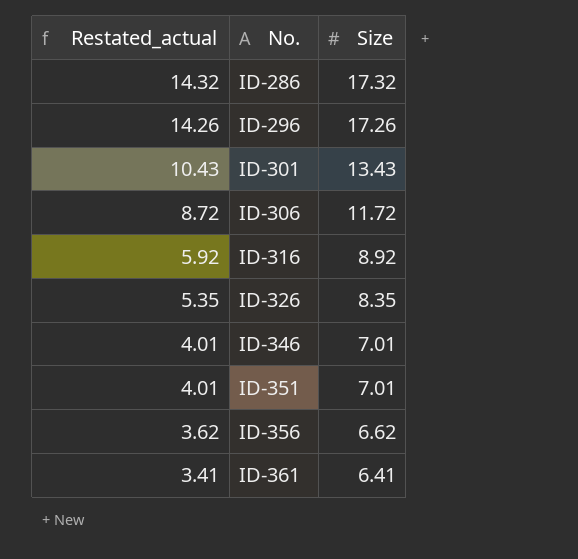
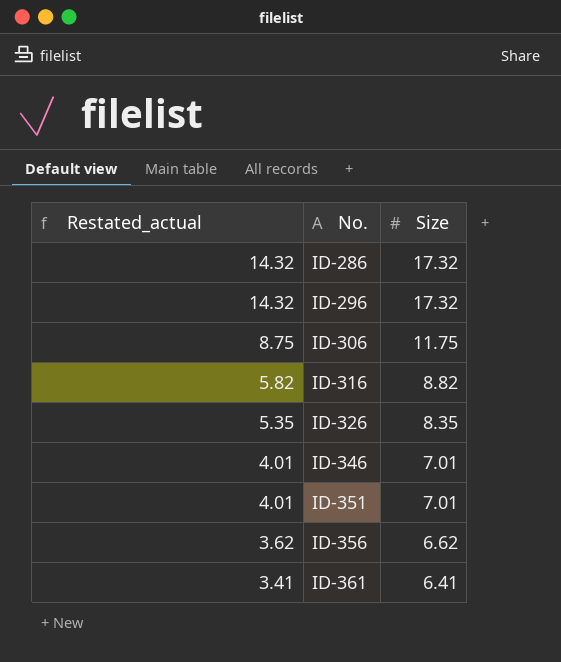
row ID-301: 10.43 | 13.43 -> none
ID-296 | Restated_actual: 14.26 -> 14.32
ID-296 | Size: 17.26 -> 17.32
ID-306 | Restated_actual: 8.72 -> 8.75
ID-306 | Size: 11.72 -> 11.75
ID-316 | Restated_actual: 5.92 -> 5.82
ID-316 | Size: 8.92 -> 8.82

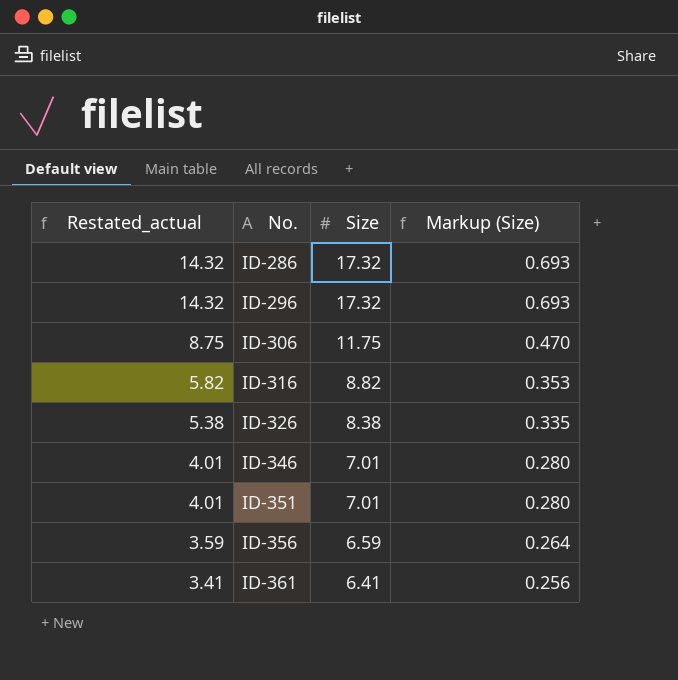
column Markup (Size) | formula: none -> [Size] * 0.04
ID-326 | Restated_actual: 5.35 -> 5.38
ID-326 | Size: 8.35 -> 8.38
ID-356 | Restated_actual: 3.62 -> 3.59
ID-356 | Size: 6.62 -> 6.59

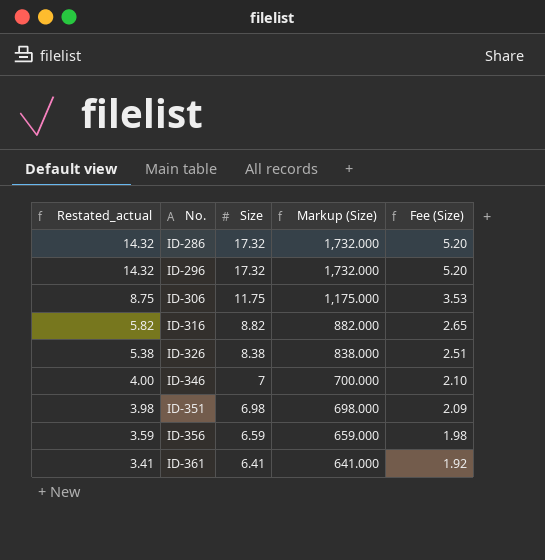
column Markup (Size) | formula: [Size] * 0.04 -> [Size] * 100
column Fee (Size) | formula: none -> [Size] * 0.3
ID-346 | Restated_actual: 4.01 -> 4.00
ID-346 | Size: 7.01 -> 7
ID-351 | Restated_actual: 4.01 -> 3.98
ID-351 | Size: 7.01 -> 6.98

